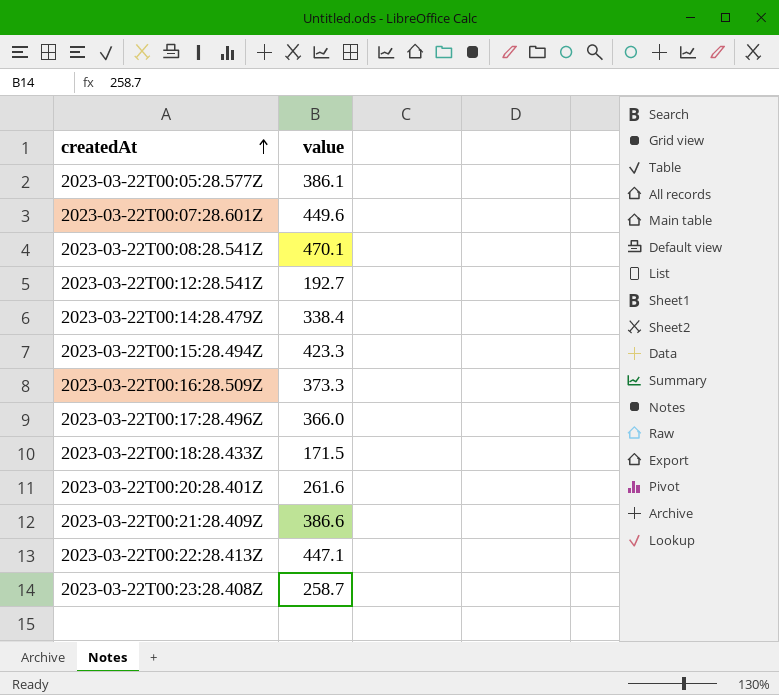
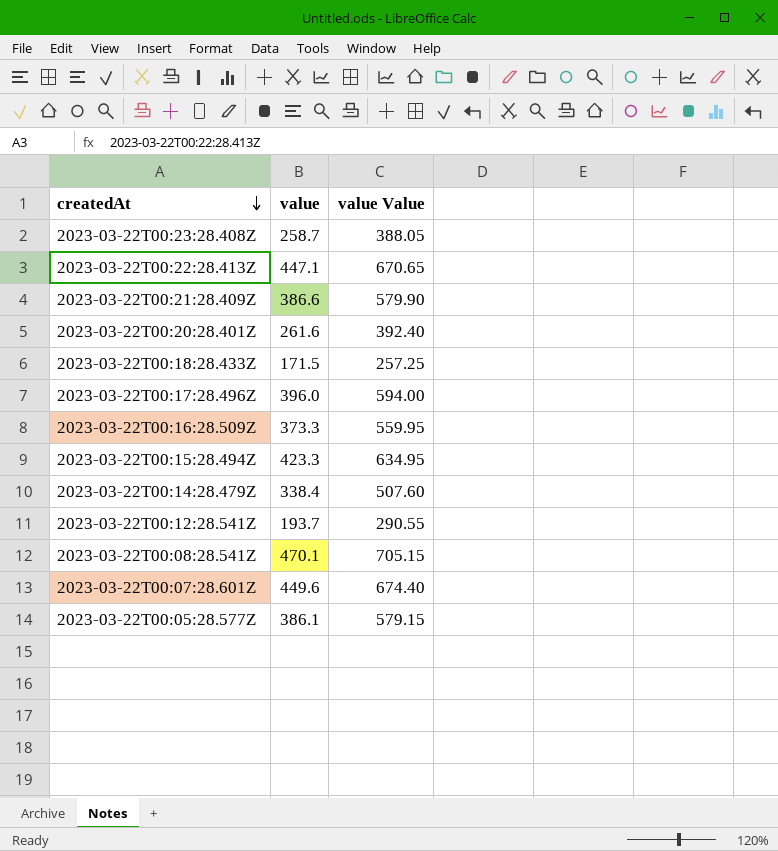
row order: createdAt ascending -> createdAt descending
column value Value | formula: none -> [value] * 1.5
2023-03-22T00:17:28.496Z | value: 366.0 -> 396.0
2023-03-22T00:12:28.541Z | value: 192.7 -> 193.7

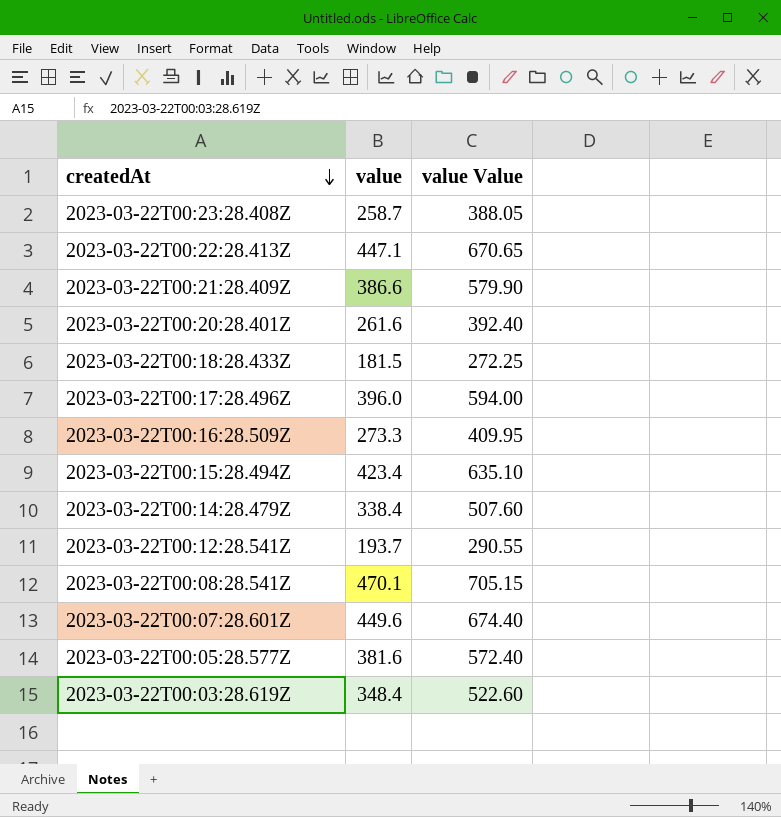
2023-03-22T00:18:28.433Z | value: 171.5 -> 181.5
2023-03-22T00:18:28.433Z | value Value: 257.25 -> 272.25
2023-03-22T00:16:28.509Z | value: 373.3 -> 273.3
2023-03-22T00:16:28.509Z | value Value: 559.95 -> 409.95
2023-03-22T00:15:28.494Z | value: 423.3 -> 423.4
2023-03-22T00:15:28.494Z | value Value: 634.95 -> 635.10
2023-03-22T00:05:28.577Z | value: 386.1 -> 381.6
2023-03-22T00:05:28.577Z | value Value: 579.15 -> 572.40
row 2023-03-22T00:03:28.619Z: none -> 348.4 | 522.60

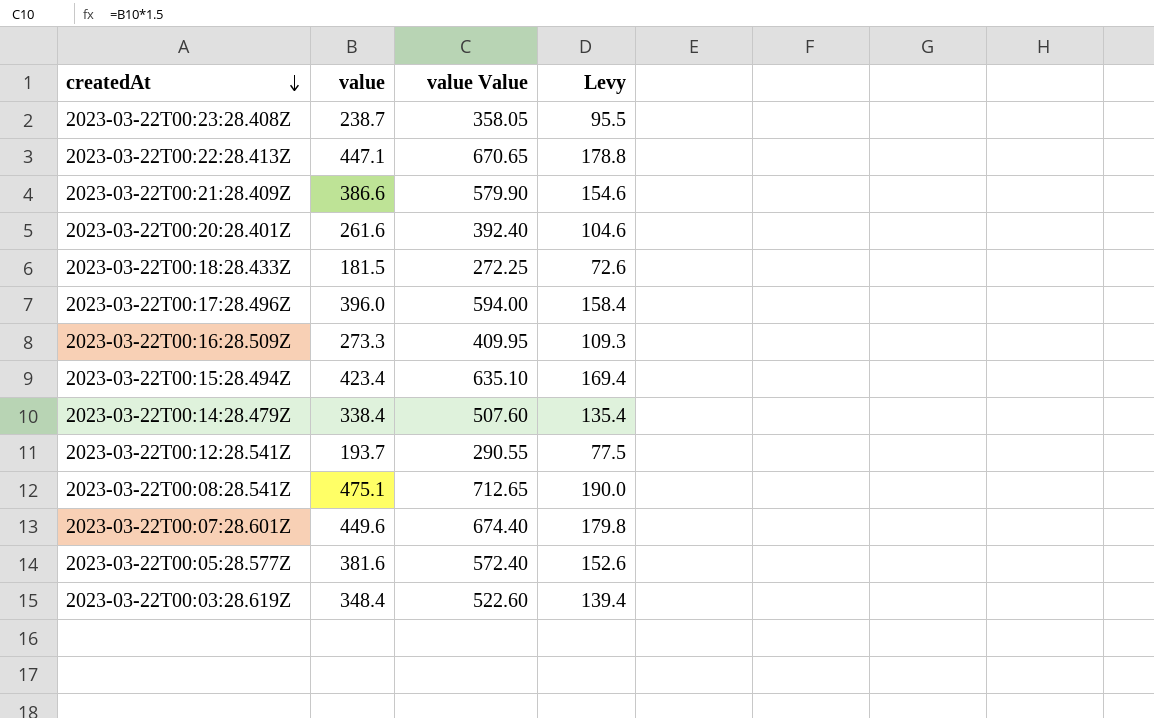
column Levy | formula: none -> [value] * 0.4
2023-03-22T00:23:28.408Z | value: 258.7 -> 238.7
2023-03-22T00:23:28.408Z | value Value: 388.05 -> 358.05
2023-03-22T00:08:28.541Z | value: 470.1 -> 475.1
2023-03-22T00:08:28.541Z | value Value: 705.15 -> 712.65

